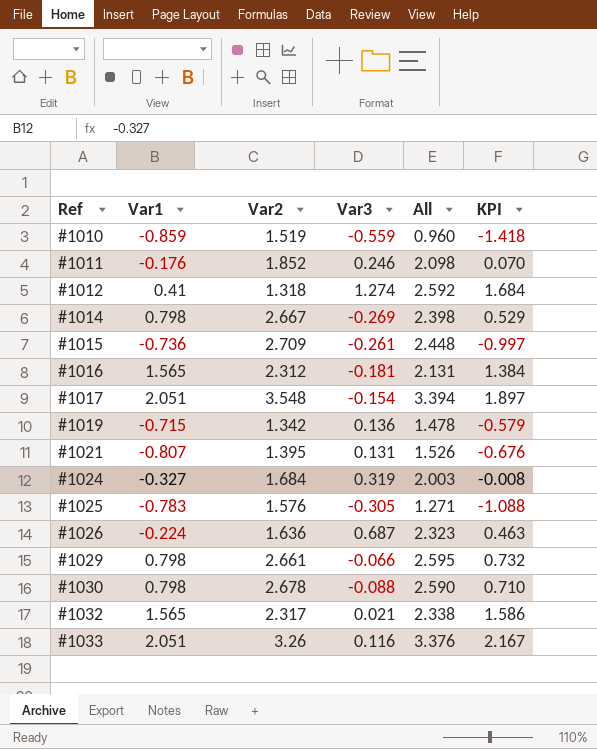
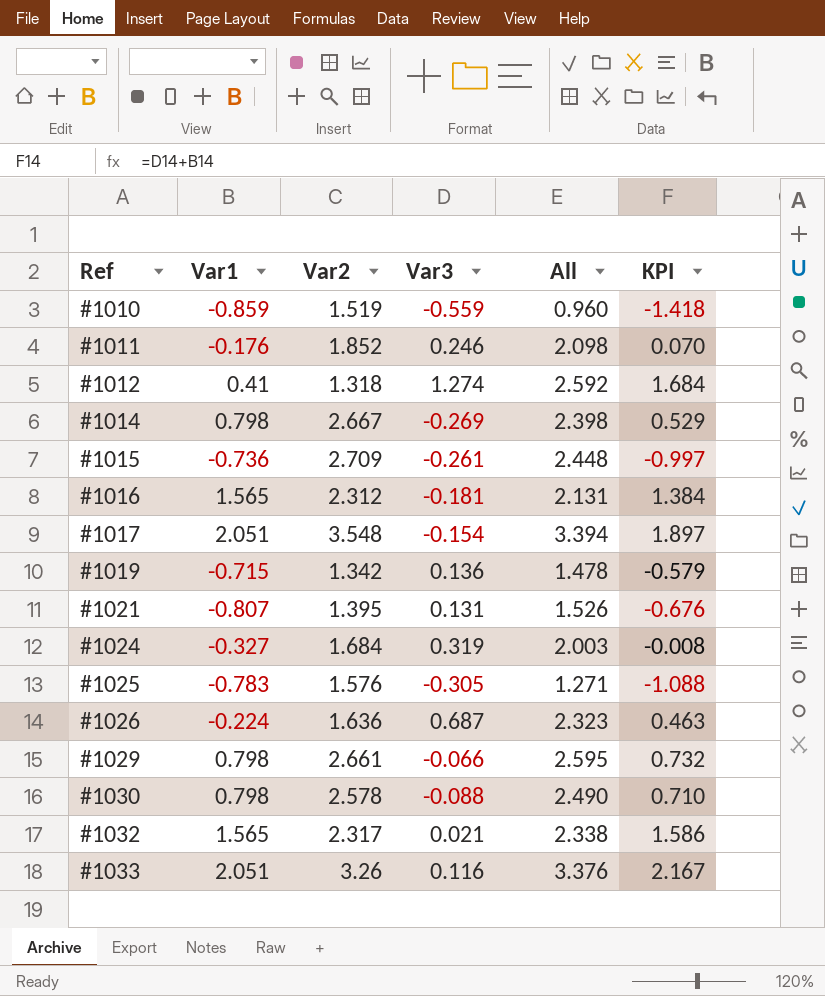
#1030 | Var2: 2.678 -> 2.578
#1030 | All: 2.590 -> 2.490

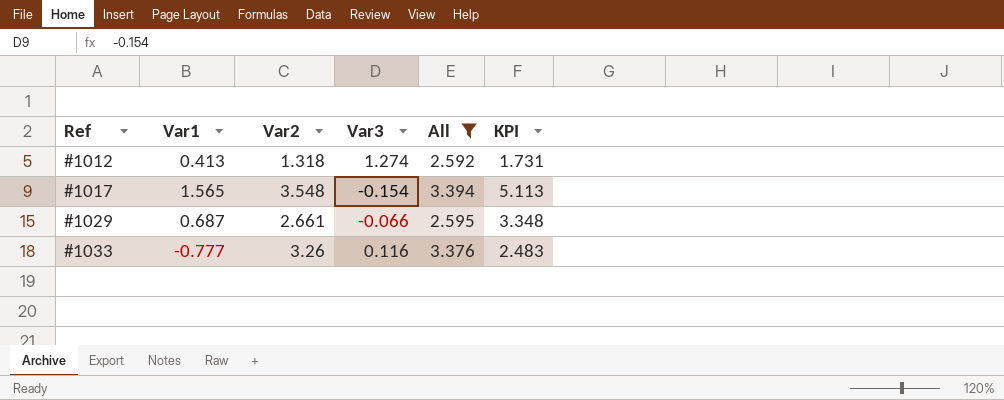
filter: none -> All >= 2.592
column KPI | formula: [Var1] + [Var3] -> [Var1] + [Var2]
#1012 | Var1: 0.41 -> 0.413
#1017 | Var1: 2.051 -> 1.565
#1029 | Var1: 0.798 -> 0.687
#1033 | Var1: 2.051 -> -0.777

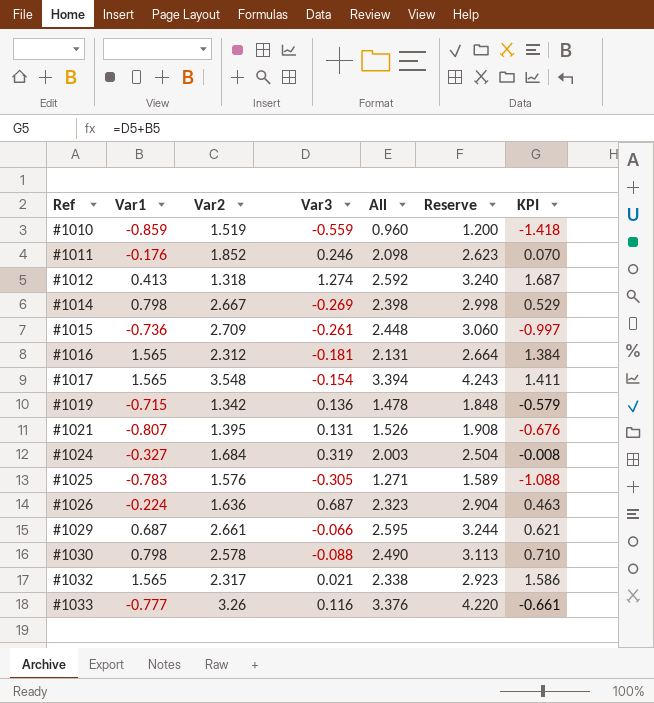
filter: All >= 2.592 -> none
column Reserve | formula: none -> [All] * 1.25
column KPI | formula: [Var1] + [Var2] -> [Var1] + [Var3]

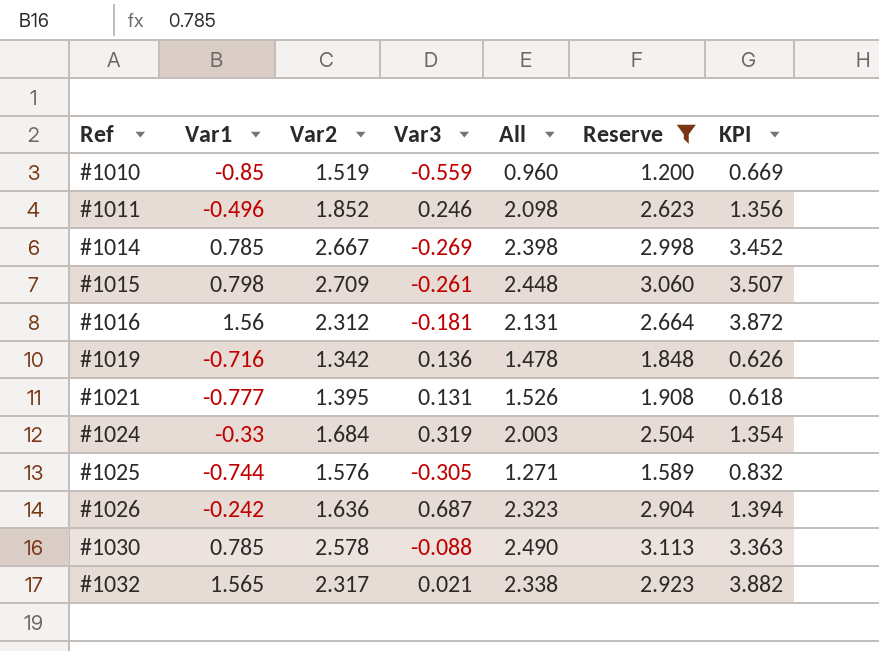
filter: none -> Reserve <= 3.113
column KPI | formula: [Var1] + [Var3] -> [Var1] + [Var2]
#1010 | Var1: -0.859 -> -0.85
#1011 | Var1: -0.176 -> -0.496
#1014 | Var1: 0.798 -> 0.785
#1015 | Var1: -0.736 -> 0.798
#1016 | Var1: 1.565 -> 1.56
#1019 | Var1: -0.715 -> -0.716
#1021 | Var1: -0.807 -> -0.777
#1024 | Var1: -0.327 -> -0.33
#1025 | Var1: -0.783 -> -0.744
#1026 | Var1: -0.224 -> -0.242
#1030 | Var1: 0.798 -> 0.785

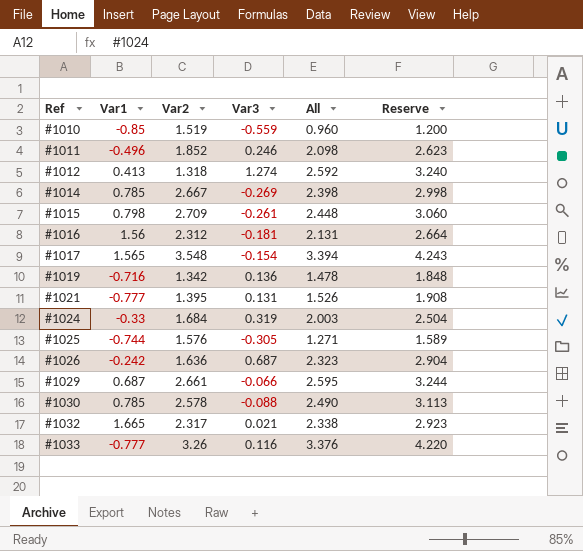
filter: Reserve <= 3.113 -> none
column KPI | formula: [Var1] + [Var2] -> none
#1032 | Var1: 1.565 -> 1.665

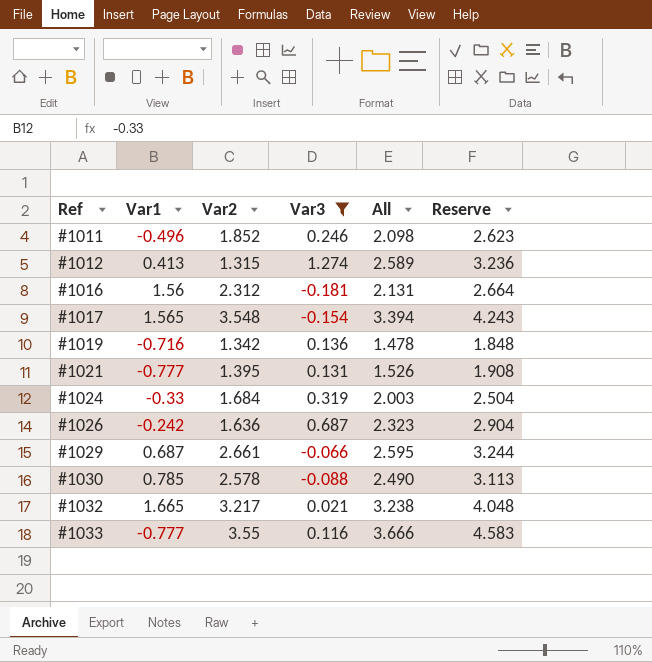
filter: none -> Var3 >= -0.181
#1012 | Var2: 1.318 -> 1.315
#1012 | All: 2.592 -> 2.589
#1012 | Reserve: 3.240 -> 3.236
#1032 | Var2: 2.317 -> 3.217
#1032 | All: 2.338 -> 3.238
#1032 | Reserve: 2.923 -> 4.048
#1033 | Var2: 3.26 -> 3.55
#1033 | All: 3.376 -> 3.666
#1033 | Reserve: 4.220 -> 4.583

